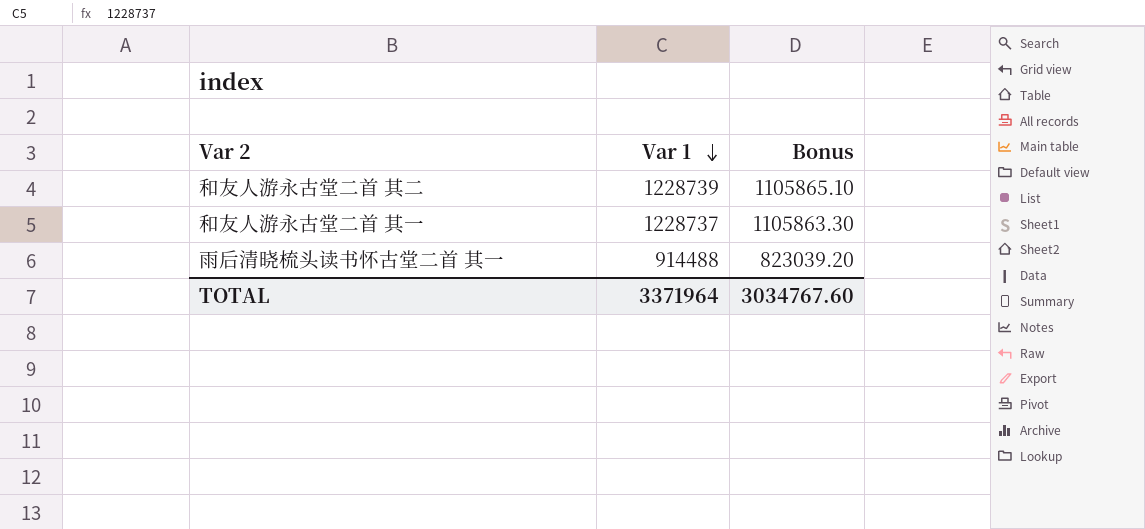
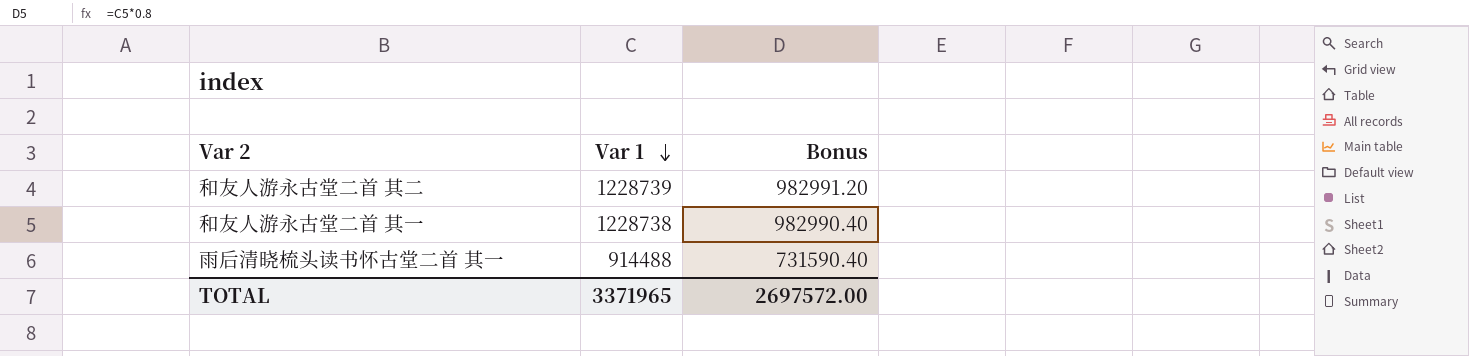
column Bonus | formula: [Var 1] * 0.9 -> [Var 1] * 0.8
和友人游永古堂二首 其一 | Var 1: 1228737 -> 1228738
TOTAL | Var 1: 3371964 -> 3371965
TOTAL | Bonus: 3034767.60 -> 2697572.00

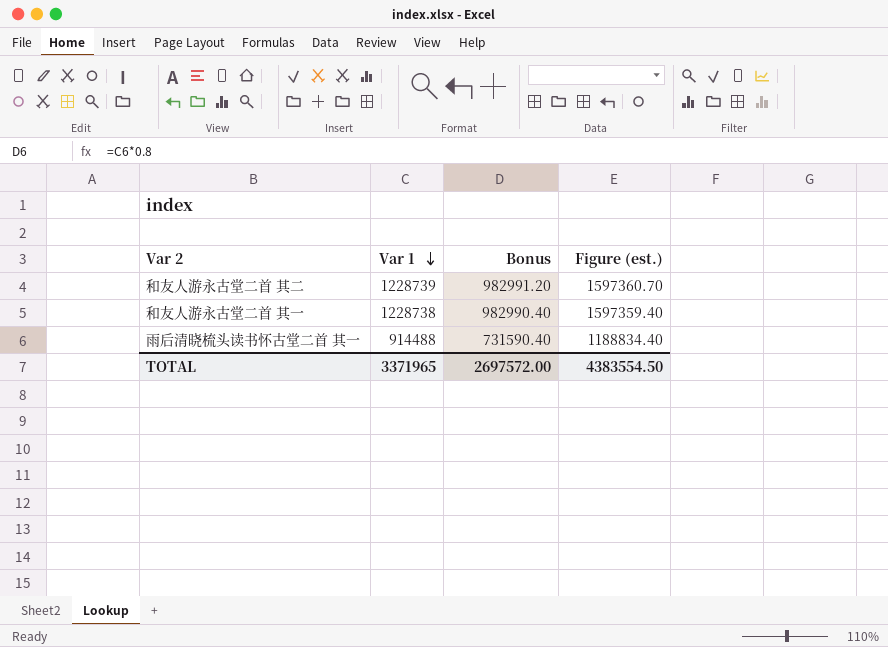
column Figure (est.) | formula: none -> [Var 1] * 1.3

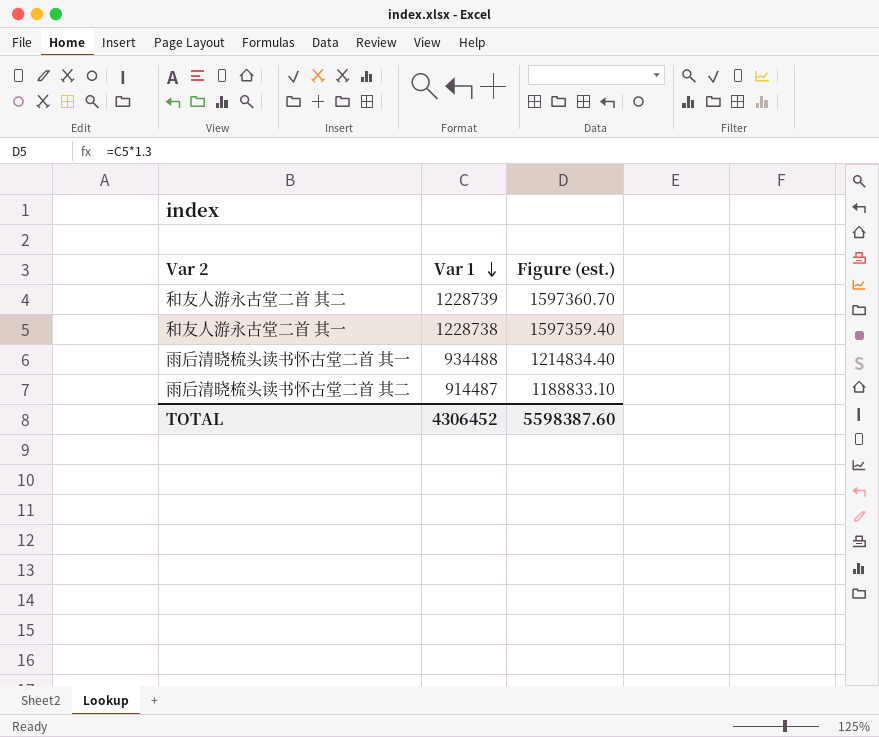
column Bonus | formula: [Var 1] * 0.8 -> none
雨后清晓梳头读书怀古堂二首 其一 | Var 1: 914488 -> 934488
雨后清晓梳头读书怀古堂二首 其一 | Figure (est.): 1188834.40 -> 1214834.40
row 雨后清晓梳头读书怀古堂二首 其二: none -> 914487 | 1188833.10
TOTAL | Var 1: 3371965 -> 4306452
TOTAL | Figure (est.): 4383554.50 -> 5598387.60

